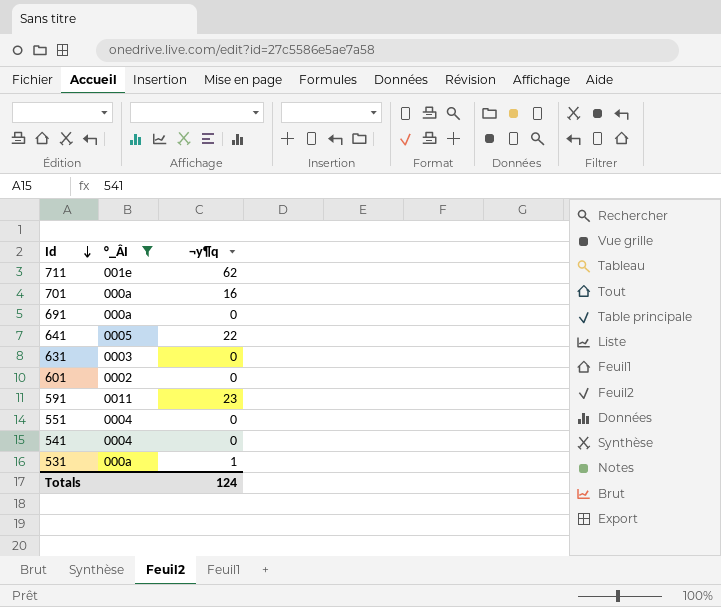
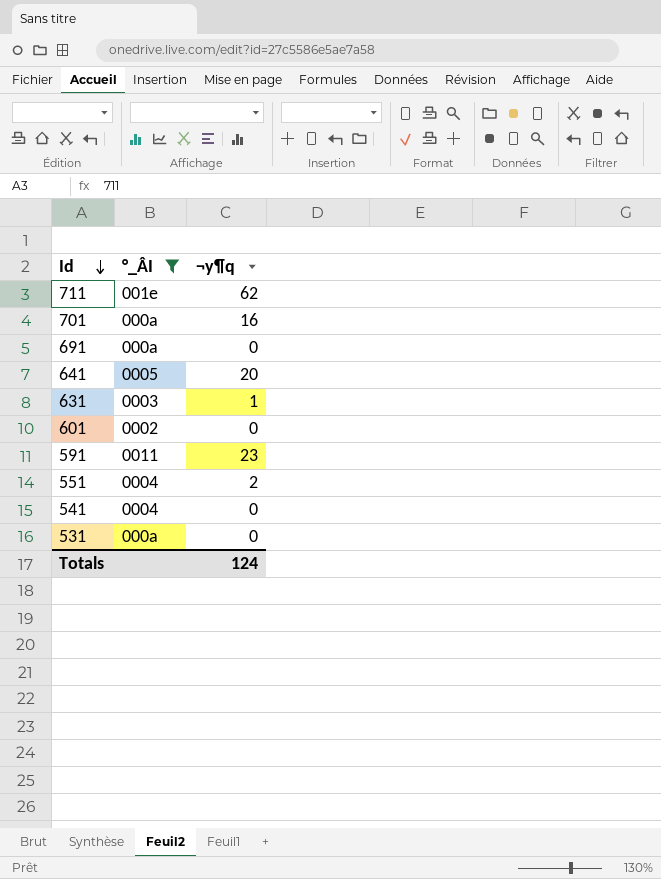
641 | ¬y¶q: 22 -> 20
631 | ¬y¶q: 0 -> 1
551 | ¬y¶q: 0 -> 2
531 | ¬y¶q: 1 -> 0

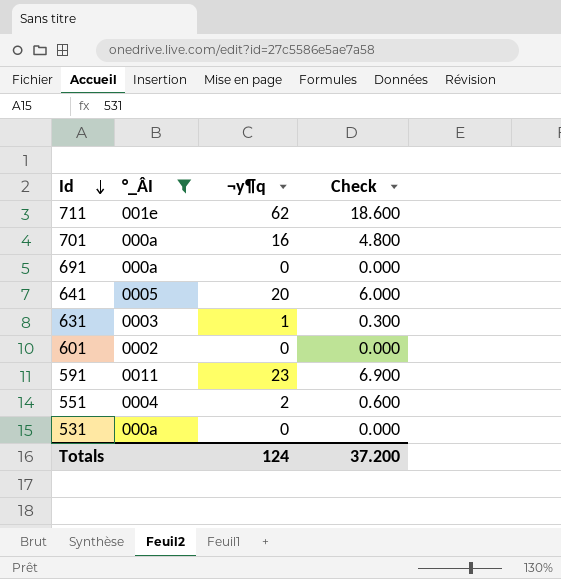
column Check | formula: none -> [¬y¶q] * 0.3
row 541: 0004 | 0 -> none

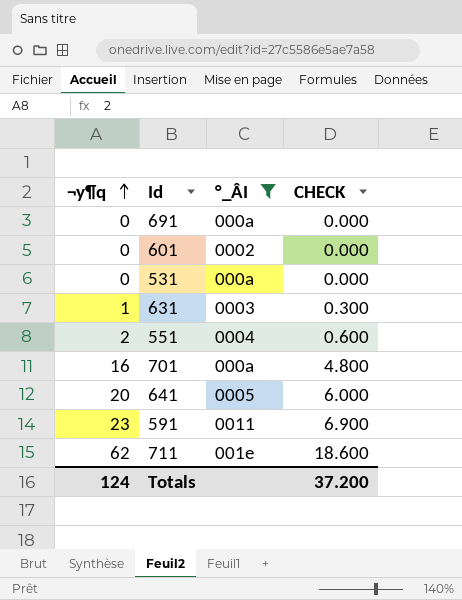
row order: Id descending -> ¬y¶q ascending
column ¬y¶q | position: 3 -> 1
column name: Check -> CHECK

